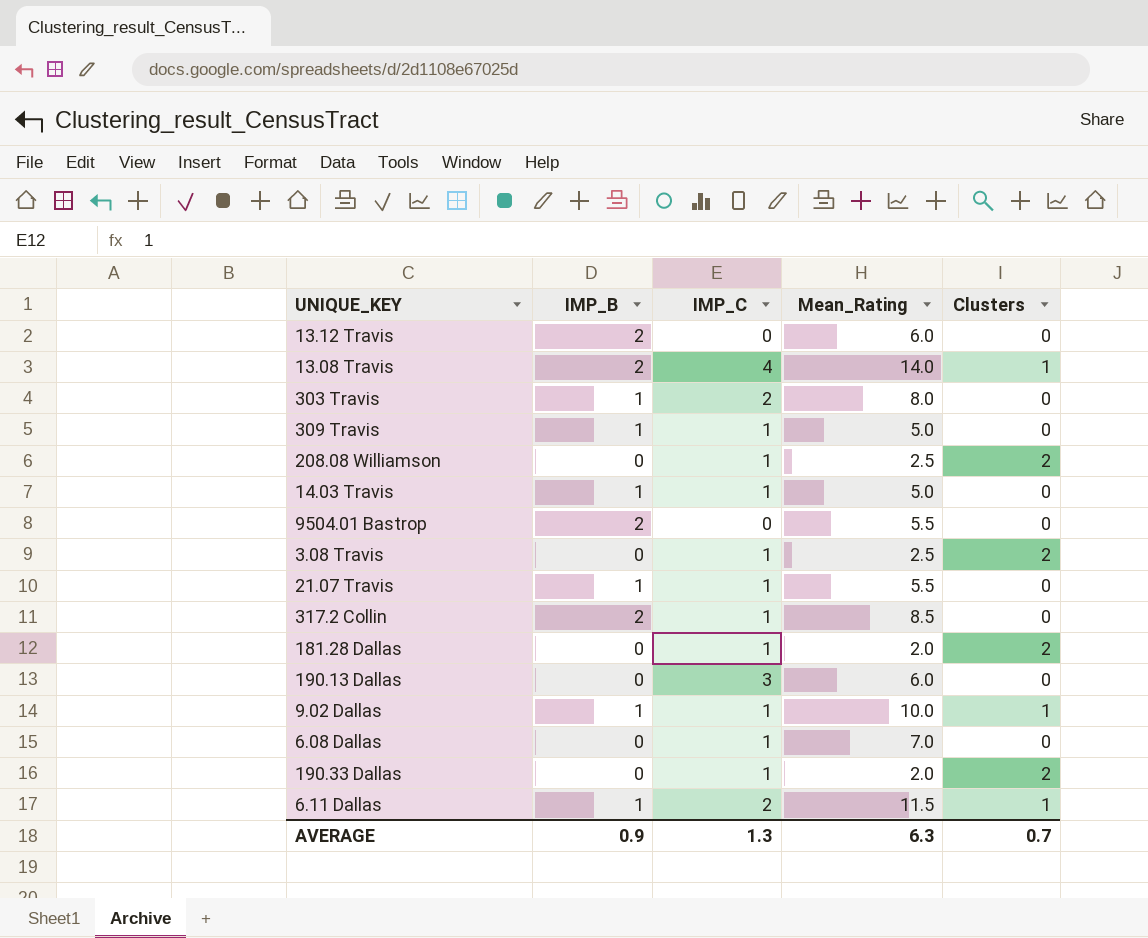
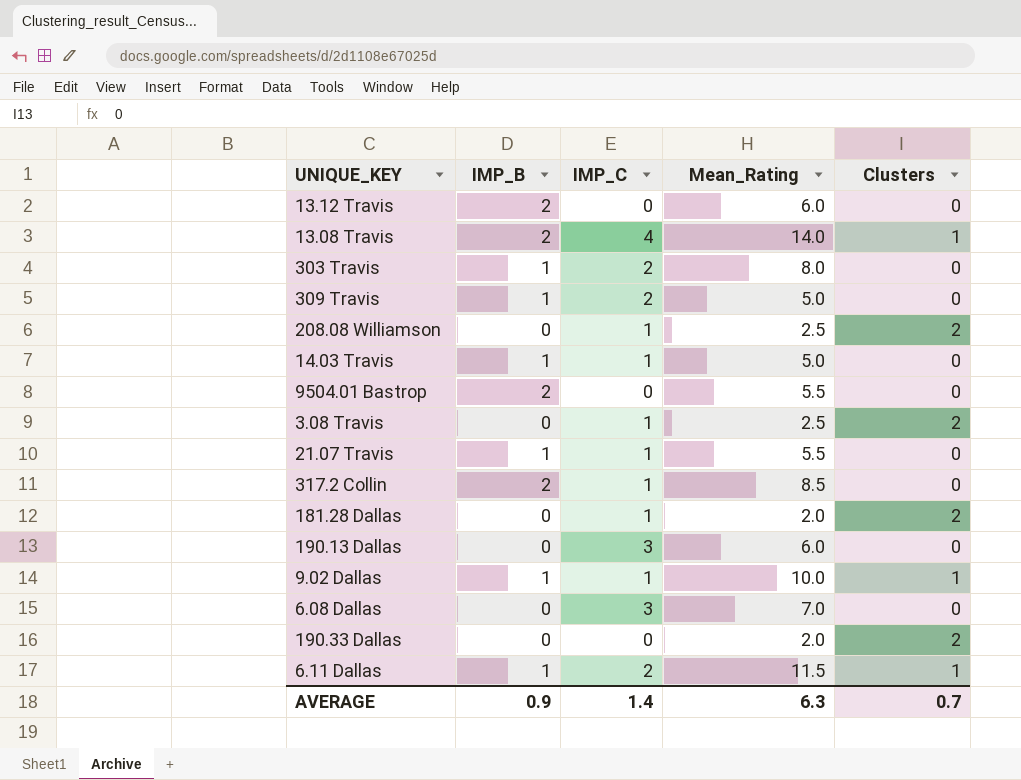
309 Travis | IMP_C: 1 -> 2
6.08 Dallas | IMP_C: 1 -> 3
190.33 Dallas | IMP_C: 1 -> 0
AVERAGE | IMP_C: 1.3 -> 1.4

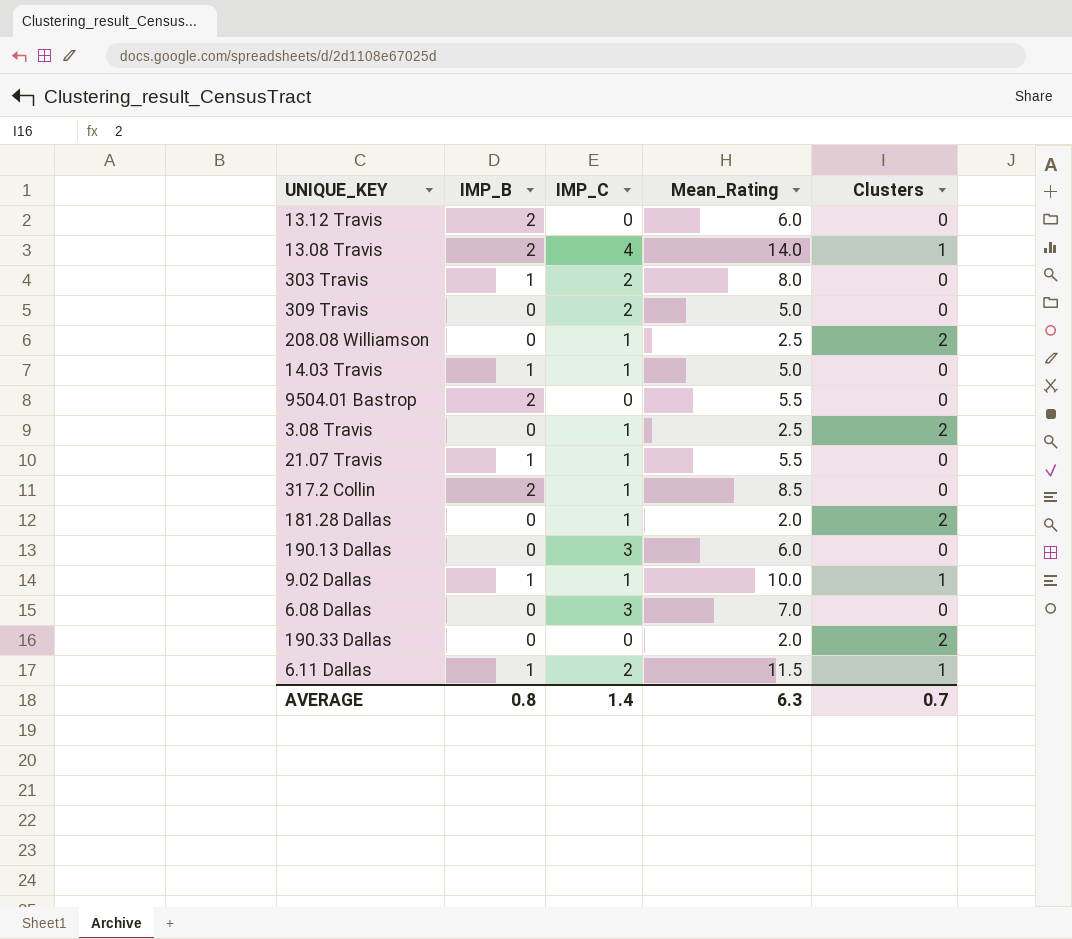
309 Travis | IMP_B: 1 -> 0
AVERAGE | IMP_B: 0.9 -> 0.8

